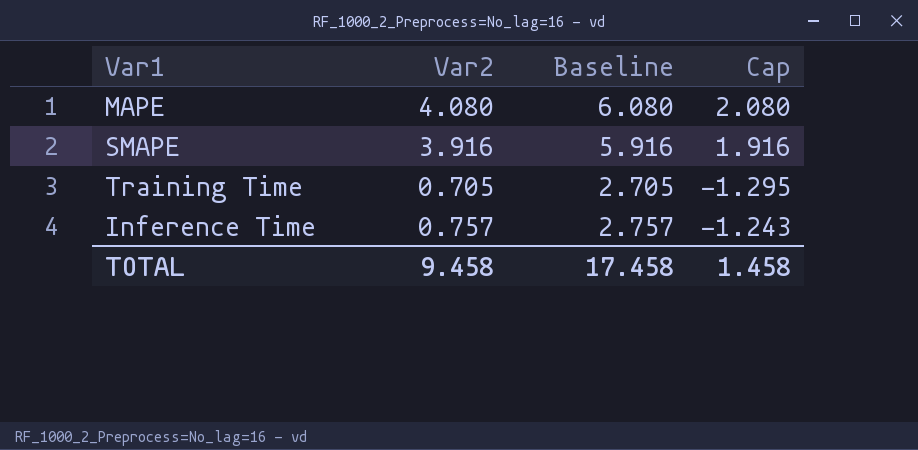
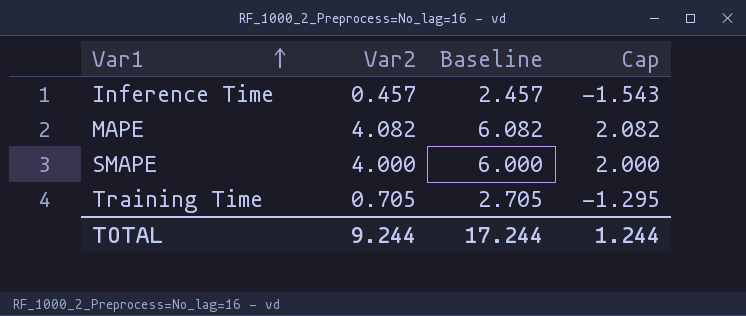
row order: none -> Var1 ascending
Inference Time | Var2: 0.757 -> 0.457
Inference Time | Baseline: 2.757 -> 2.457
Inference Time | Cap: -1.243 -> -1.543
MAPE | Var2: 4.080 -> 4.082
MAPE | Baseline: 6.080 -> 6.082
MAPE | Cap: 2.080 -> 2.082
SMAPE | Var2: 3.916 -> 4.000
SMAPE | Baseline: 5.916 -> 6.000
SMAPE | Cap: 1.916 -> 2.000
TOTAL | Var2: 9.458 -> 9.244
TOTAL | Baseline: 17.458 -> 17.244
TOTAL | Cap: 1.458 -> 1.244

